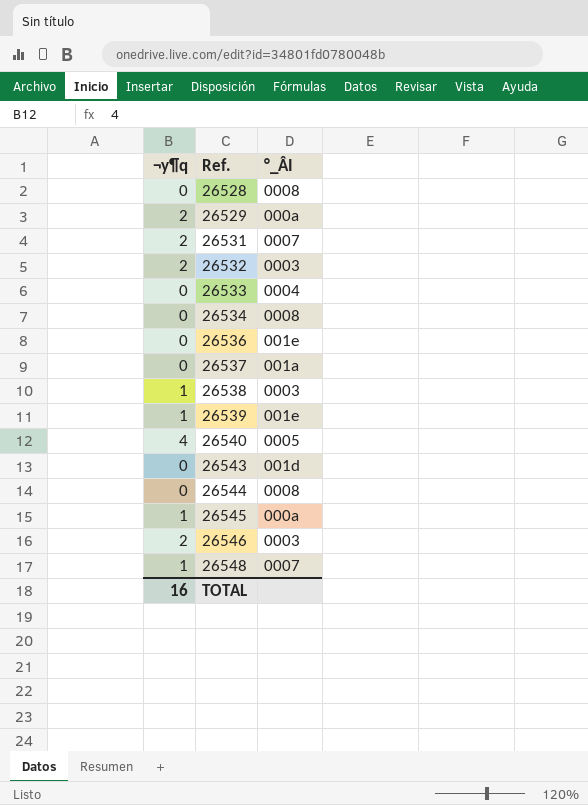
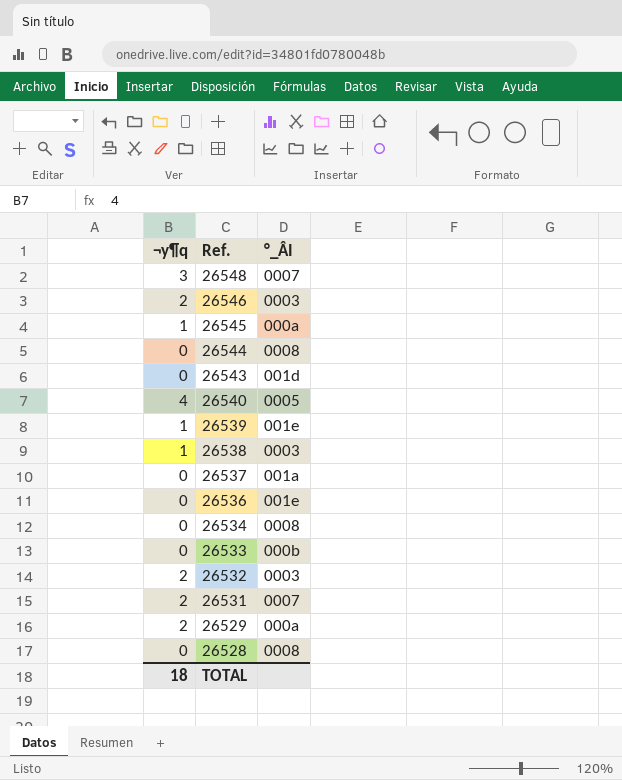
row order: Ref. ascending -> Ref. descending
26548 | ¬y¶q: 1 -> 3
26533 | °_ÂI: 0004 -> 000b
TOTAL | ¬y¶q: 16 -> 18

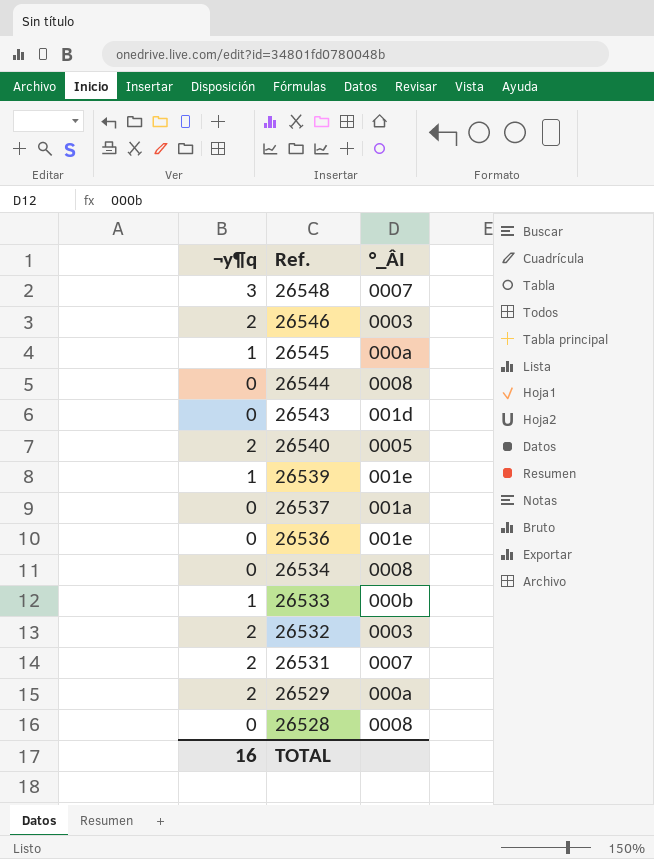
row 26538: 1 | 0003 -> none
26540 | ¬y¶q: 4 -> 2
26533 | ¬y¶q: 0 -> 1
TOTAL | ¬y¶q: 18 -> 16

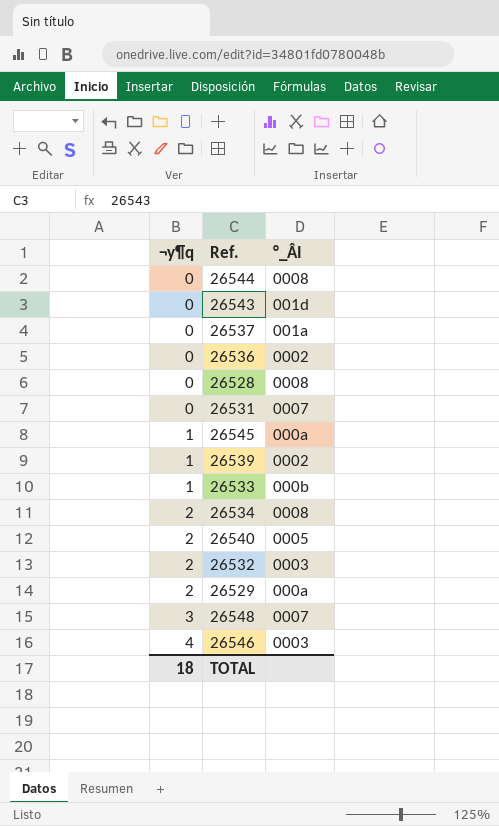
row order: Ref. descending -> ¬y¶q ascending
26536 | °_ÂI: 001e -> 0002
26531 | ¬y¶q: 2 -> 0
26539 | °_ÂI: 001e -> 0002
26534 | ¬y¶q: 0 -> 2
26546 | ¬y¶q: 2 -> 4
TOTAL | ¬y¶q: 16 -> 18

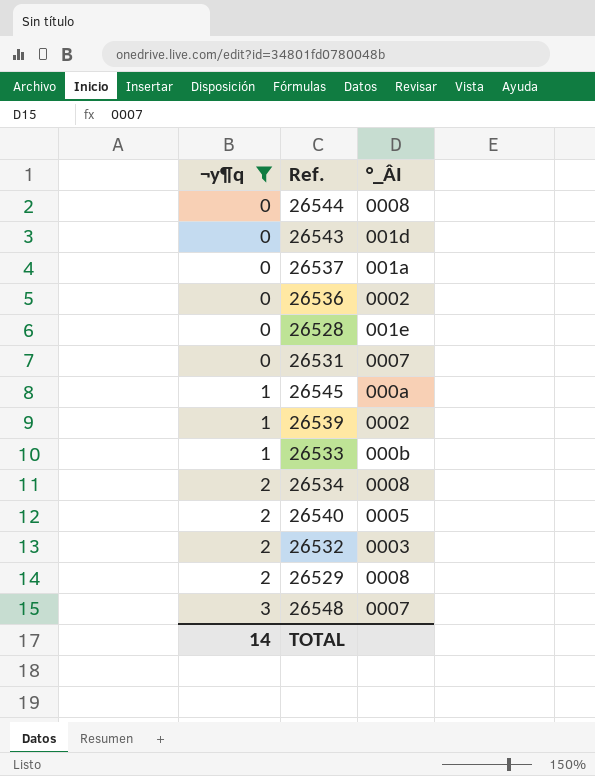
filter: none -> ¬y¶q != 4
26528 | °_ÂI: 0008 -> 001e
26529 | °_ÂI: 000a -> 0008
TOTAL | ¬y¶q: 18 -> 14

